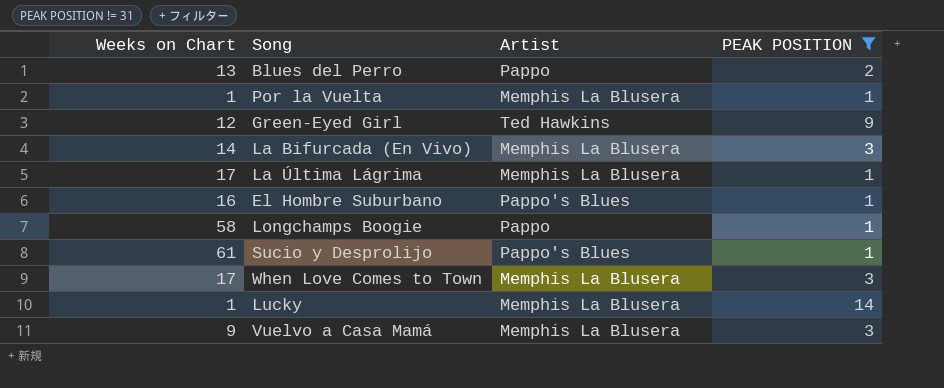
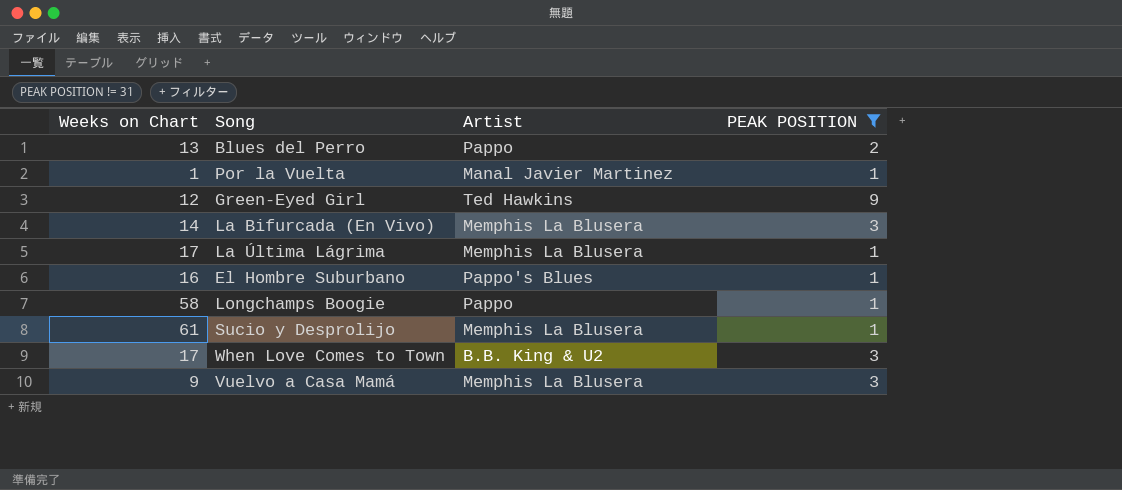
row Lucky: 1 | Memphis La Blusera | 14 -> none
Por la Vuelta | Artist: Memphis La Blusera -> Manal Javier Martinez
Sucio y Desprolijo | Artist: Pappo's Blues -> Memphis La Blusera
When Love Comes to Town | Artist: Memphis La Blusera -> B.B. King & U2

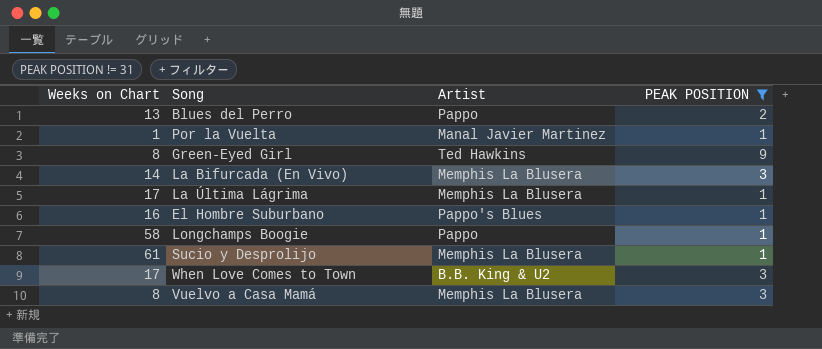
Green-Eyed Girl | Weeks on Chart: 12 -> 8
Vuelvo a Casa Mamá | Weeks on Chart: 9 -> 8

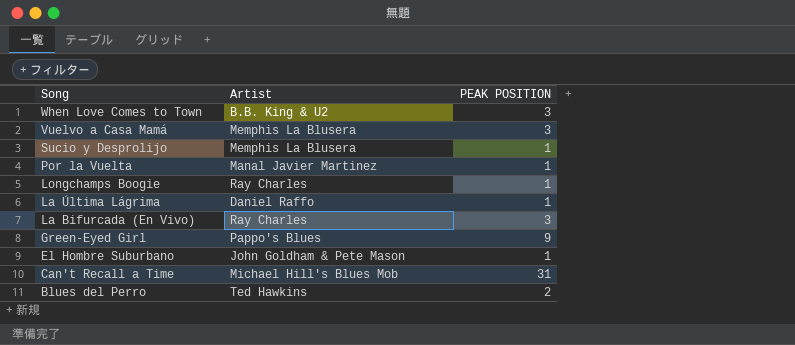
filter: PEAK POSITION != 31 -> none
row order: none -> Song descending
column Weeks on Chart | position: 1 -> none
Longchamps Boogie | Artist: Pappo -> Ray Charles
La Última Lágrima | Artist: Memphis La Blusera -> Daniel Raffo
La Bifurcada (En Vivo) | Artist: Memphis La Blusera -> Ray Charles
Green-Eyed Girl | Artist: Ted Hawkins -> Pappo's Blues
El Hombre Suburbano | Artist: Pappo's Blues -> John Goldham & Pete Mason
Blues del Perro | Artist: Pappo -> Ted Hawkins

